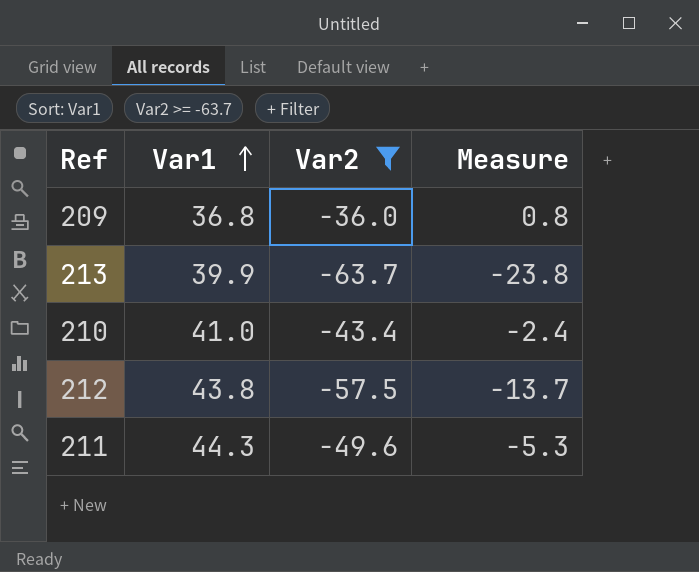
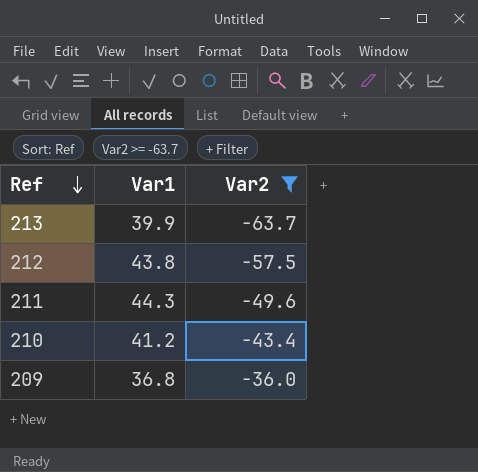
row order: Var1 ascending -> Ref descending
column Measure | formula: [Var1] + [Var2] -> none
210 | Var1: 41.0 -> 41.2

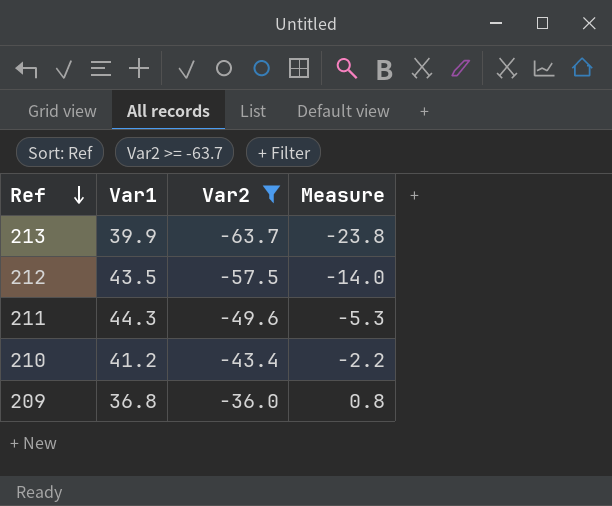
column Measure | formula: none -> [Var1] + [Var2]
212 | Var1: 43.8 -> 43.5

